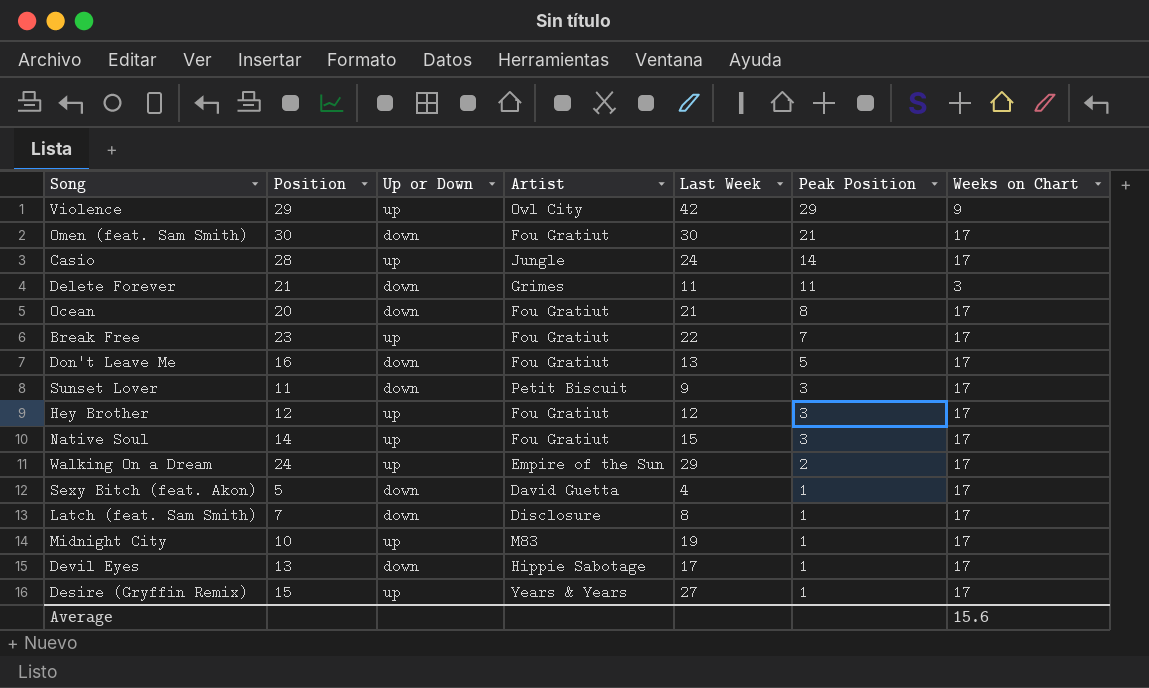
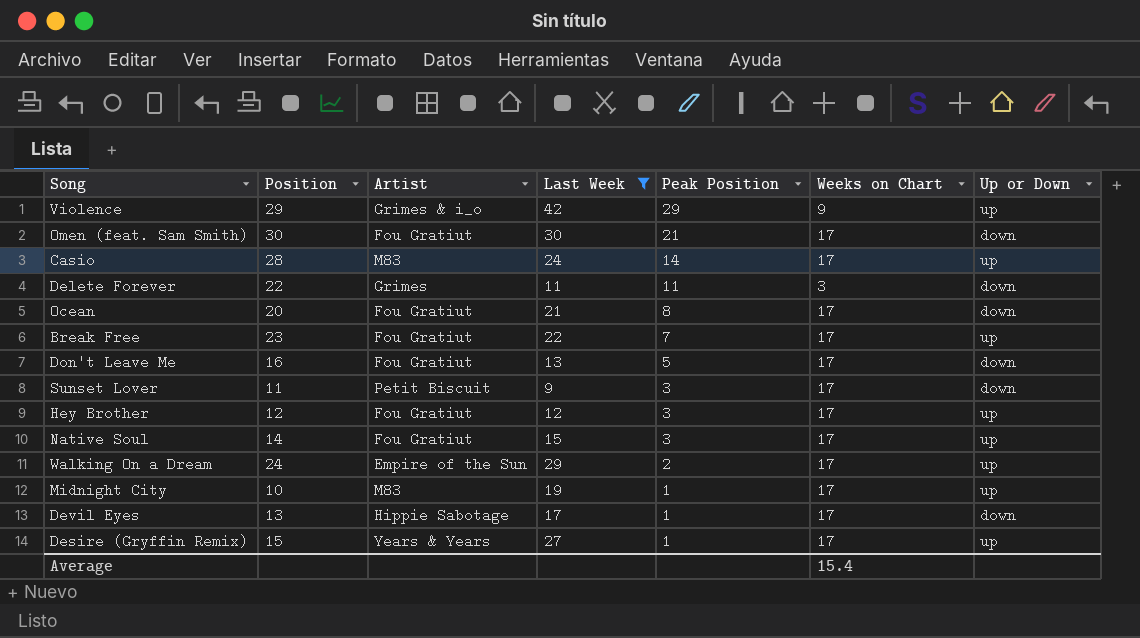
filter: none -> Last Week >= 9
column Up or Down | position: 3 -> 7
Violence | Artist: Owl City -> Grimes & i_o
Casio | Artist: Jungle -> M83
Delete Forever | Position: 21 -> 22
Average | Weeks on Chart: 15.6 -> 15.4

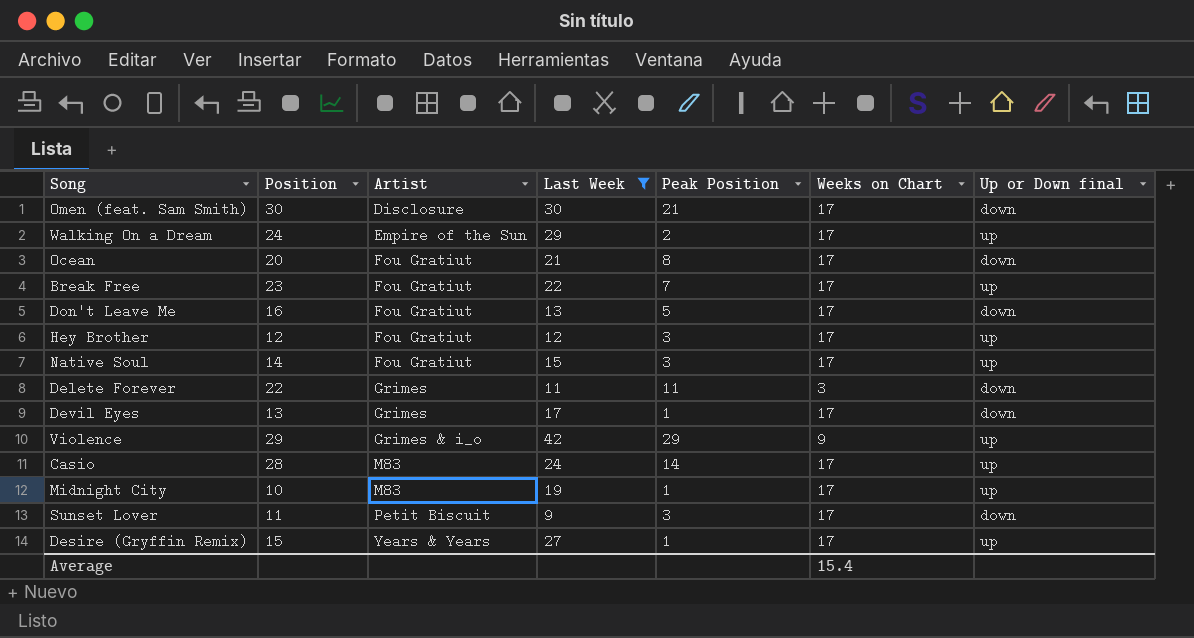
row order: Peak Position descending -> Artist ascending
column name: Up or Down -> Up or Down final
Omen (feat. Sam Smith) | Artist: Fou Gratiut -> Disclosure
Devil Eyes | Artist: Hippie Sabotage -> Grimes

